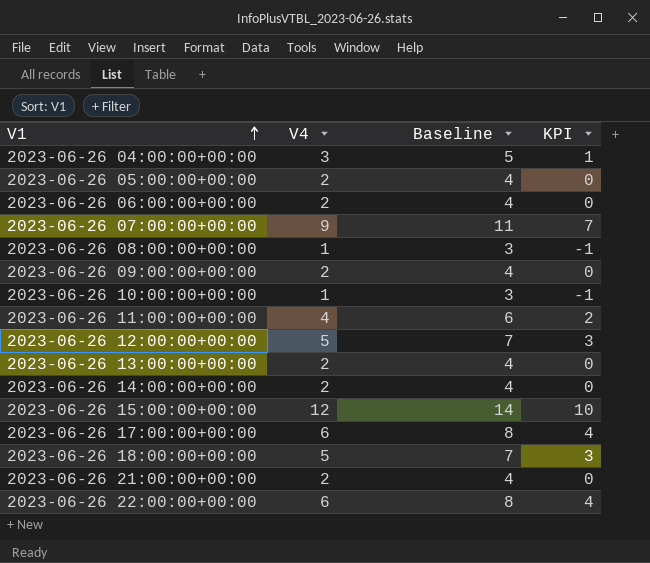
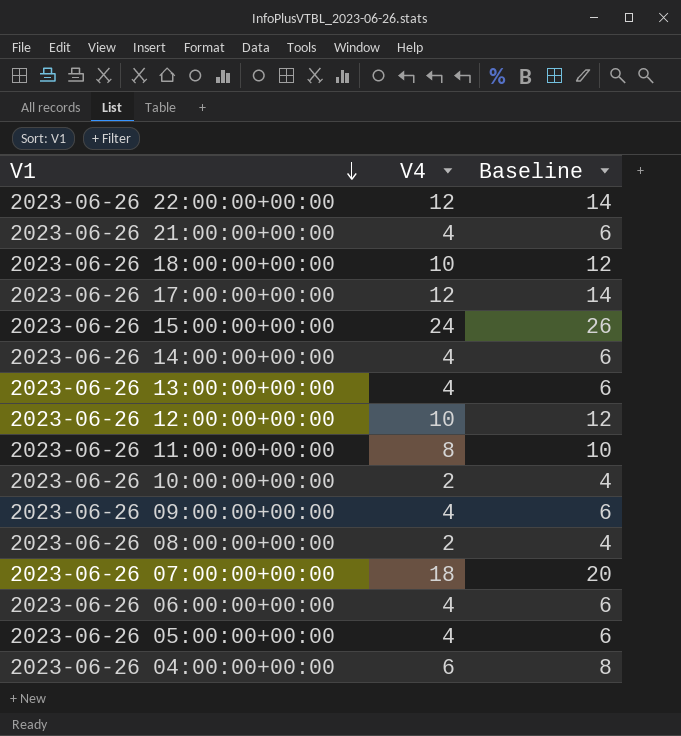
row order: V1 ascending -> V1 descending
column KPI | formula: [V4] - 2 -> none
2023-06-26 22:00:00+00:00 | V4: 6 -> 12
2023-06-26 22:00:00+00:00 | Baseline: 8 -> 14
2023-06-26 21:00:00+00:00 | V4: 2 -> 4
2023-06-26 21:00:00+00:00 | Baseline: 4 -> 6
2023-06-26 18:00:00+00:00 | V4: 5 -> 10
2023-06-26 18:00:00+00:00 | Baseline: 7 -> 12
2023-06-26 17:00:00+00:00 | V4: 6 -> 12
2023-06-26 17:00:00+00:00 | Baseline: 8 -> 14
2023-06-26 15:00:00+00:00 | V4: 12 -> 24
2023-06-26 15:00:00+00:00 | Baseline: 14 -> 26
2023-06-26 14:00:00+00:00 | V4: 2 -> 4
2023-06-26 14:00:00+00:00 | Baseline: 4 -> 6
2023-06-26 13:00:00+00:00 | V4: 2 -> 4
2023-06-26 13:00:00+00:00 | Baseline: 4 -> 6
2023-06-26 12:00:00+00:00 | V4: 5 -> 10
2023-06-26 12:00:00+00:00 | Baseline: 7 -> 12
2023-06-26 11:00:00+00:00 | V4: 4 -> 8
2023-06-26 11:00:00+00:00 | Baseline: 6 -> 10
2023-06-26 10:00:00+00:00 | V4: 1 -> 2
2023-06-26 10:00:00+00:00 | Baseline: 3 -> 4
2023-06-26 09:00:00+00:00 | V4: 2 -> 4
2023-06-26 09:00:00+00:00 | Baseline: 4 -> 6
2023-06-26 08:00:00+00:00 | V4: 1 -> 2
2023-06-26 08:00:00+00:00 | Baseline: 3 -> 4
2023-06-26 07:00:00+00:00 | V4: 9 -> 18
2023-06-26 07:00:00+00:00 | Baseline: 11 -> 20
2023-06-26 06:00:00+00:00 | V4: 2 -> 4
2023-06-26 06:00:00+00:00 | Baseline: 4 -> 6
2023-06-26 05:00:00+00:00 | V4: 2 -> 4
2023-06-26 05:00:00+00:00 | Baseline: 4 -> 6
2023-06-26 04:00:00+00:00 | V4: 3 -> 6
2023-06-26 04:00:00+00:00 | Baseline: 5 -> 8

